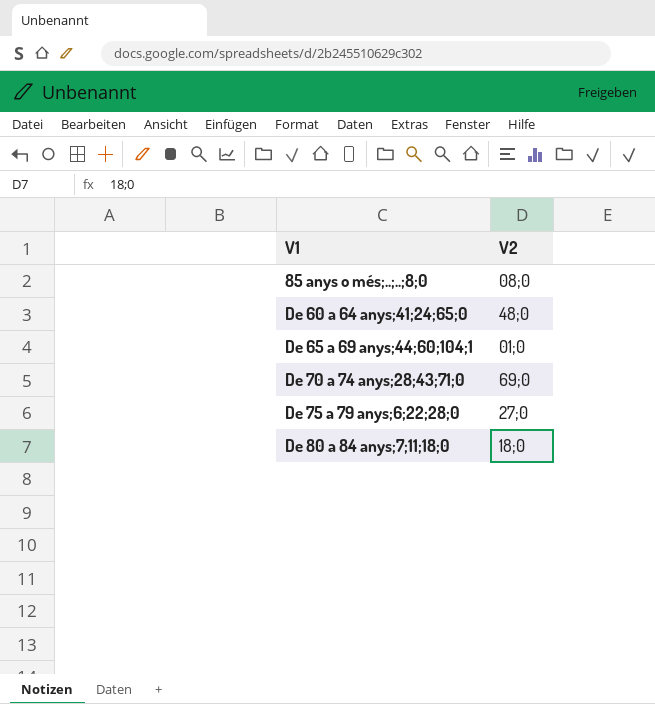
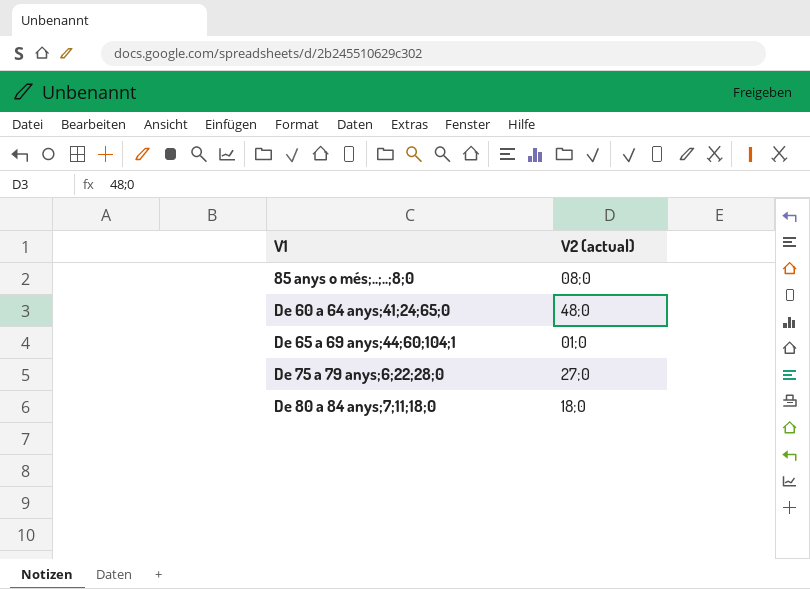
column name: V2 -> V2 (actual)
row De 70 a 74 anys;28;43;71;0: 69;0 -> none

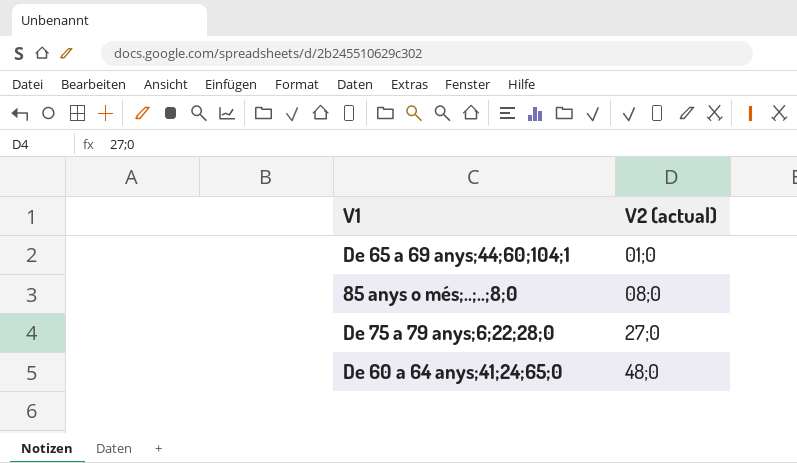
row order: V1 ascending -> V2 (actual) ascending
row De 80 a 84 anys;7;11;18;0: 18;0 -> none

